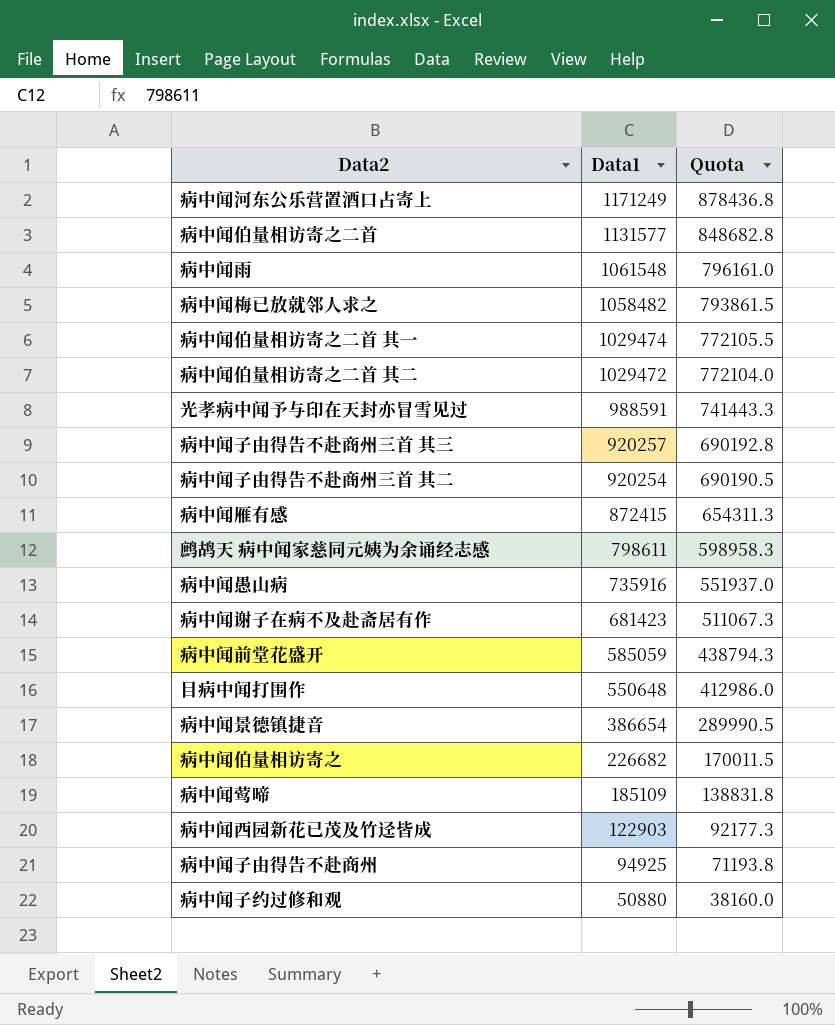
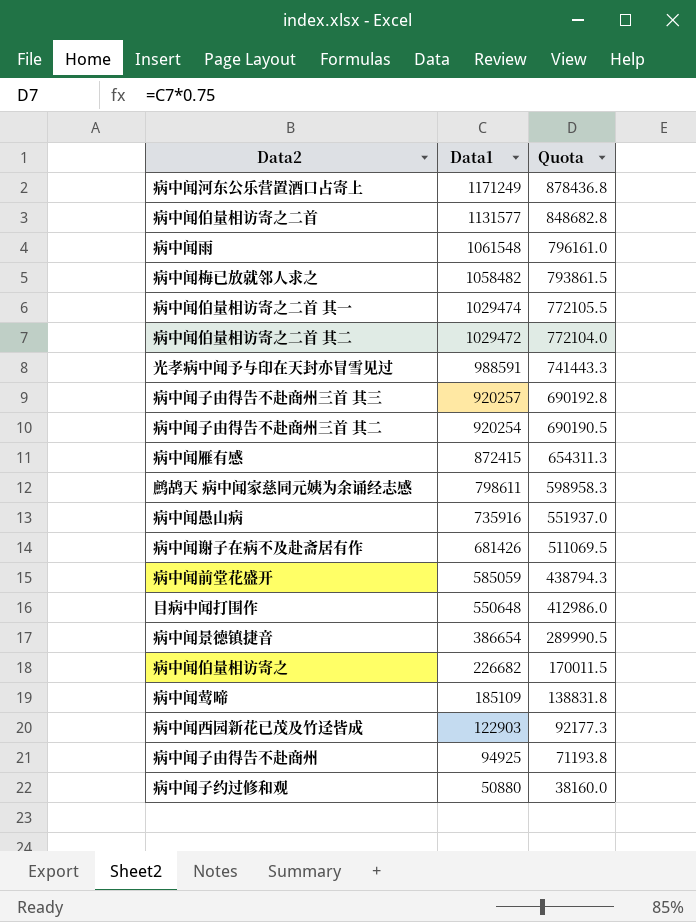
病中闻谢子在病不及赴斋居有作 | Data1: 681423 -> 681426
病中闻谢子在病不及赴斋居有作 | Quota: 511067.3 -> 511069.5

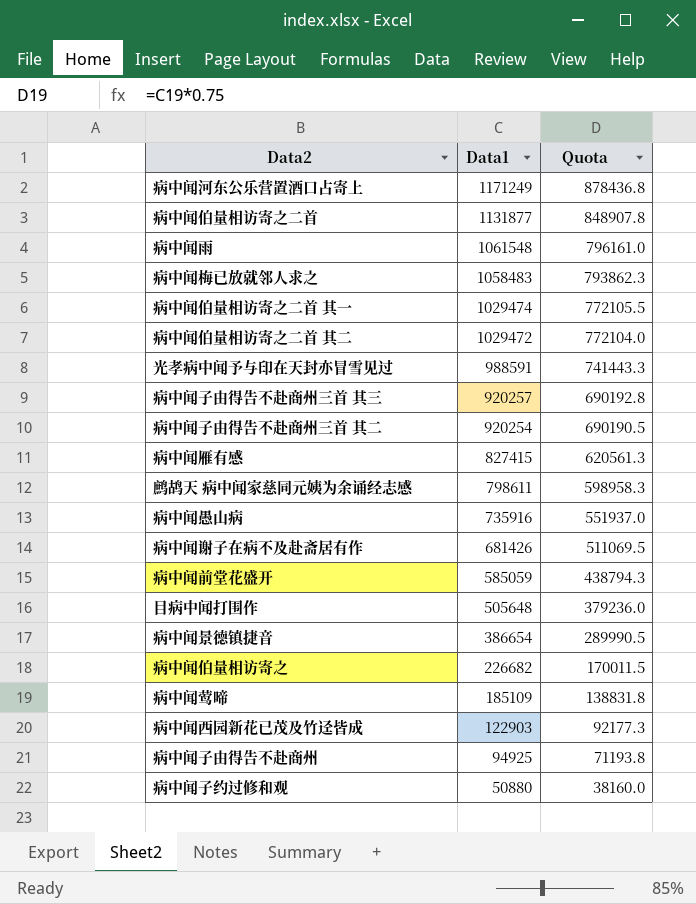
病中闻伯量相访寄之二首 | Data1: 1131577 -> 1131877
病中闻伯量相访寄之二首 | Quota: 848682.8 -> 848907.8
病中闻梅已放就邻人求之 | Data1: 1058482 -> 1058483
病中闻梅已放就邻人求之 | Quota: 793861.5 -> 793862.3
病中闻雁有感 | Data1: 872415 -> 827415
病中闻雁有感 | Quota: 654311.3 -> 620561.3
目病中闻打围作 | Data1: 550648 -> 505648
目病中闻打围作 | Quota: 412986.0 -> 379236.0

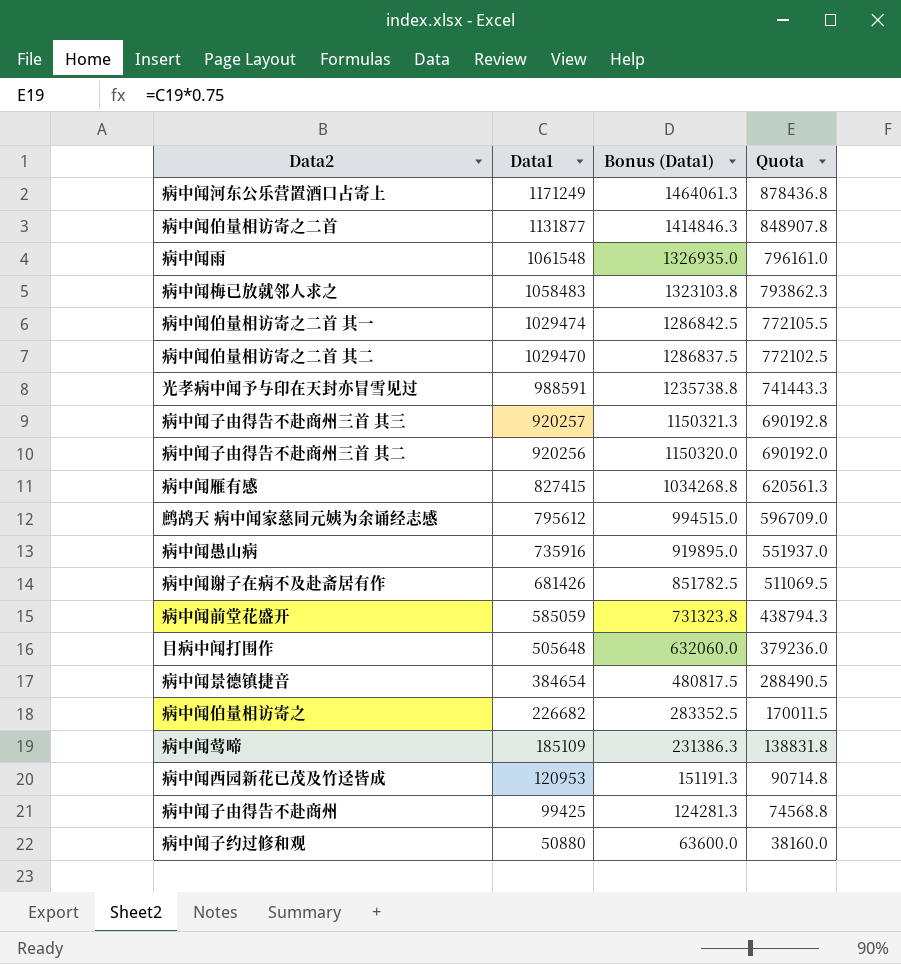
column Bonus (Data1) | formula: none -> [Data1] * 1.25
病中闻伯量相访寄之二首 其二 | Data1: 1029472 -> 1029470
病中闻伯量相访寄之二首 其二 | Quota: 772104.0 -> 772102.5
病中闻子由得告不赴商州三首 其二 | Data1: 920254 -> 920256
病中闻子由得告不赴商州三首 其二 | Quota: 690190.5 -> 690192.0
鹧鸪天 病中闻家慈同元姨为余诵经志感 | Data1: 798611 -> 795612
鹧鸪天 病中闻家慈同元姨为余诵经志感 | Quota: 598958.3 -> 596709.0
病中闻景德镇捷音 | Data1: 386654 -> 384654
病中闻景德镇捷音 | Quota: 289990.5 -> 288490.5
病中闻西园新花已茂及竹迳皆成 | Data1: 122903 -> 120953
病中闻西园新花已茂及竹迳皆成 | Quota: 92177.3 -> 90714.8
病中闻子由得告不赴商州 | Data1: 94925 -> 99425
病中闻子由得告不赴商州 | Quota: 71193.8 -> 74568.8

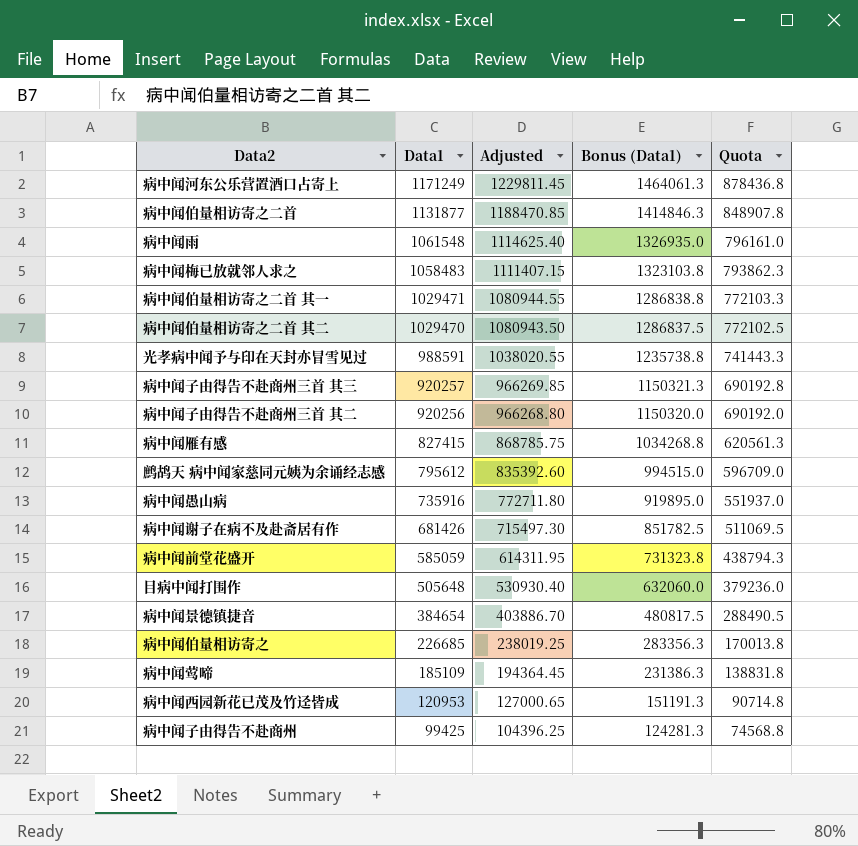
column Adjusted | formula: none -> [Data1] * 1.05
row 病中闻子约过修和观: 50880 | 63600.0 | 38160.0 -> none
病中闻伯量相访寄之二首 其一 | Data1: 1029474 -> 1029471
病中闻伯量相访寄之二首 其一 | Bonus (Data1): 1286842.5 -> 1286838.8
病中闻伯量相访寄之二首 其一 | Quota: 772105.5 -> 772103.3
病中闻伯量相访寄之 | Data1: 226682 -> 226685
病中闻伯量相访寄之 | Bonus (Data1): 283352.5 -> 283356.3
病中闻伯量相访寄之 | Quota: 170011.5 -> 170013.8

